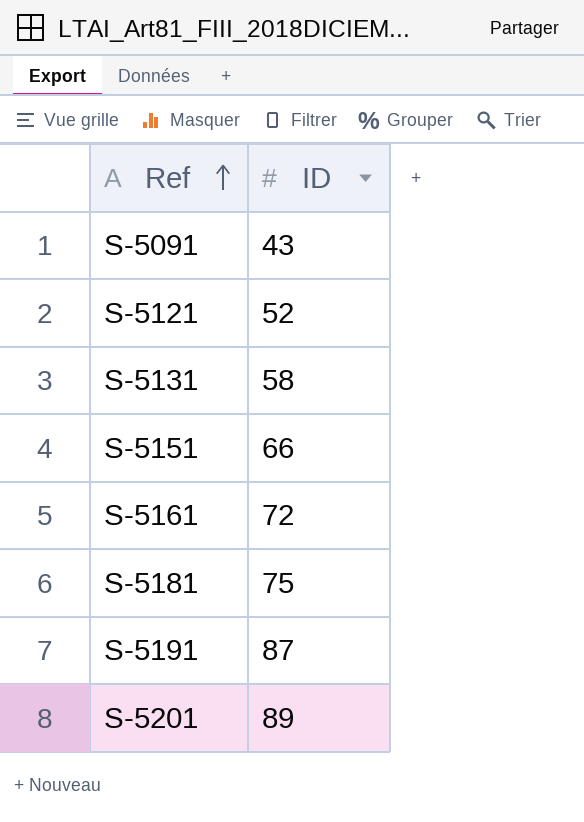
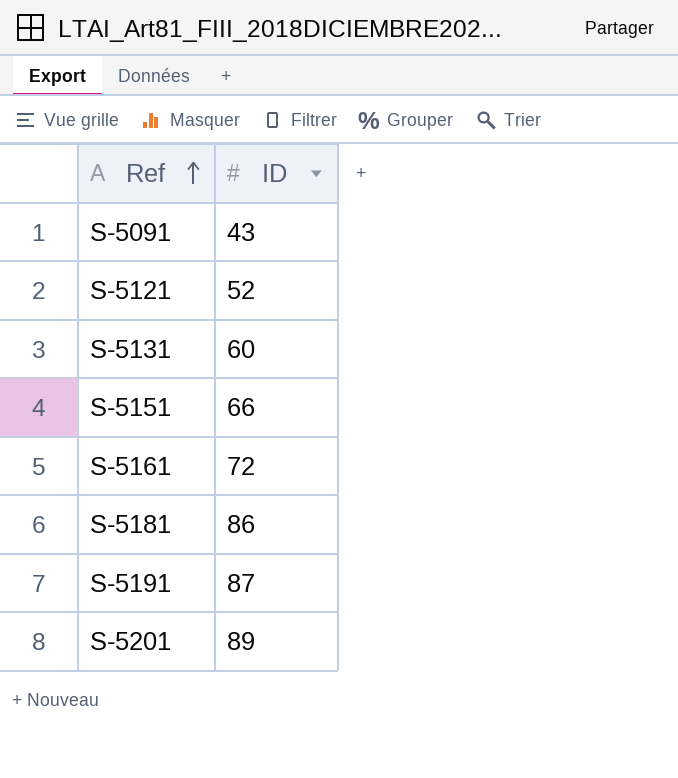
S-5131 | ID: 58 -> 60
S-5181 | ID: 75 -> 86

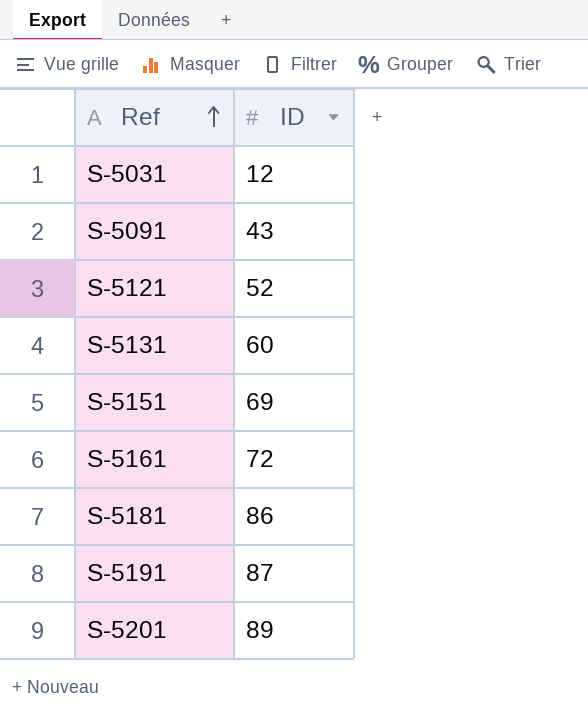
row S-5031: none -> 12
S-5151 | ID: 66 -> 69

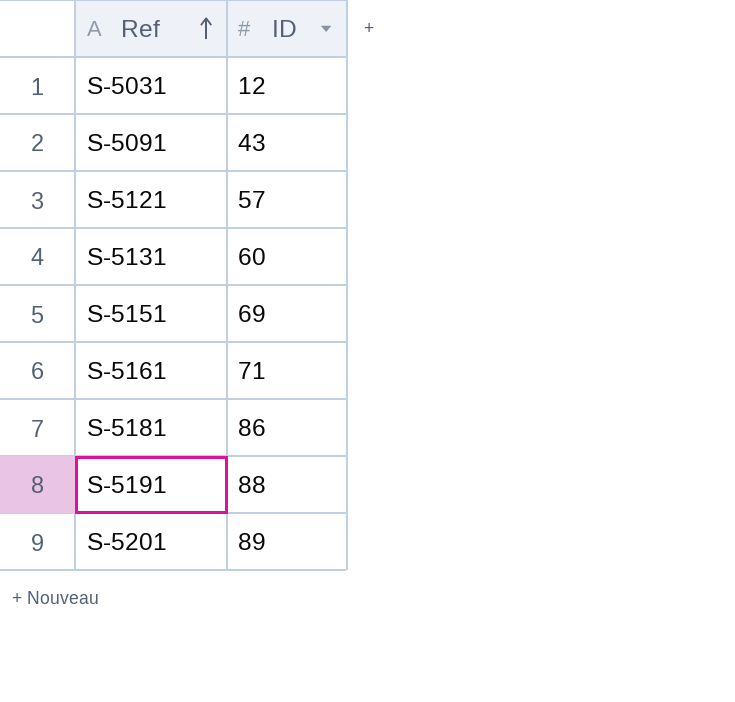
S-5121 | ID: 52 -> 57
S-5161 | ID: 72 -> 71
S-5191 | ID: 87 -> 88

